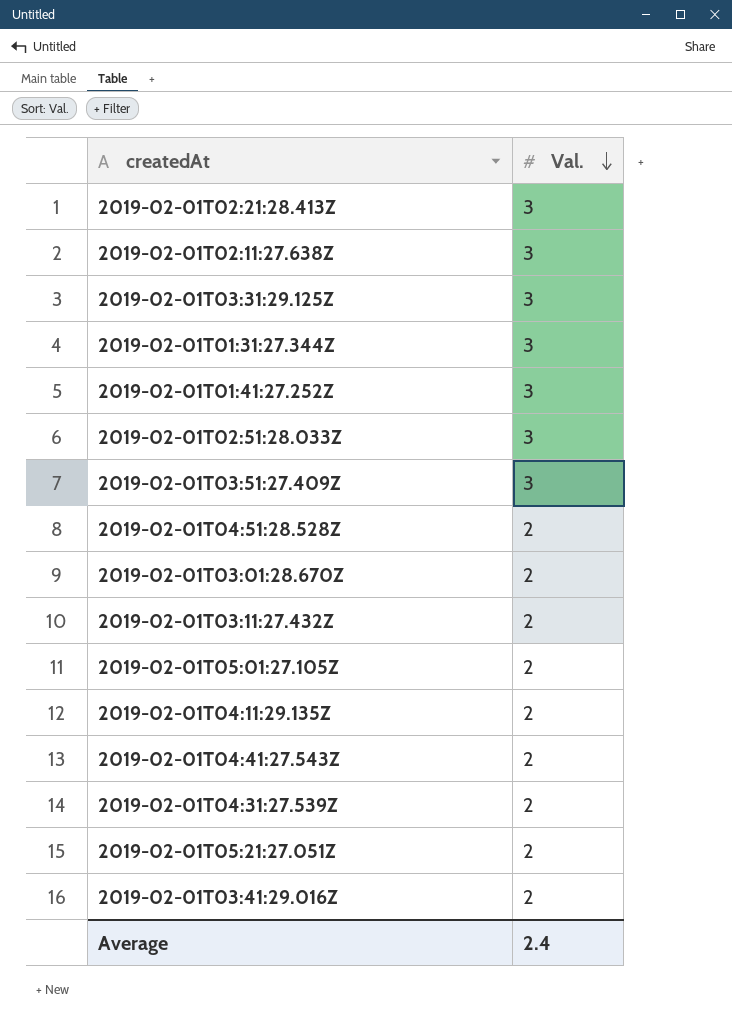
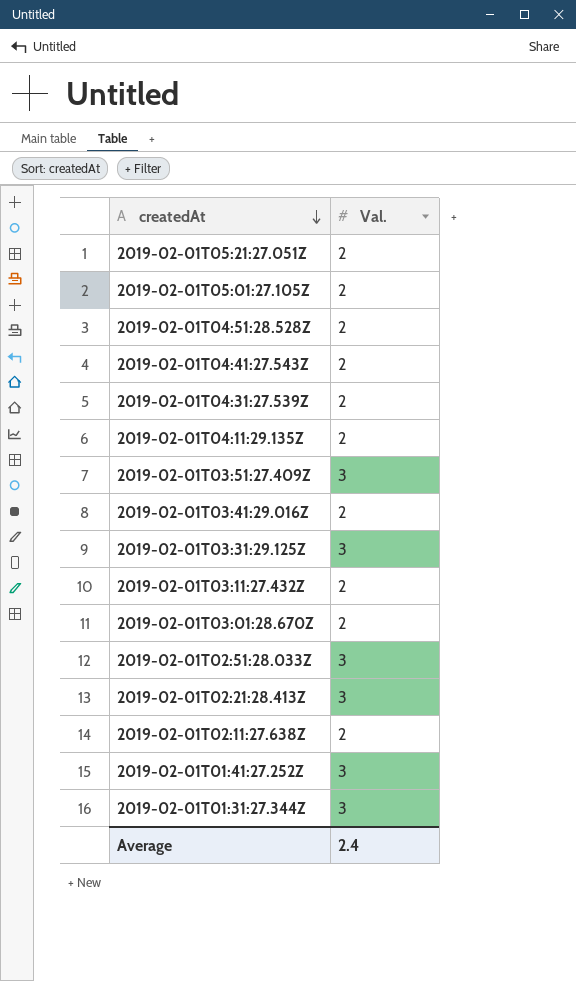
row order: Val. descending -> createdAt descending
2019-02-01T02:11:27.638Z | Val.: 3 -> 2

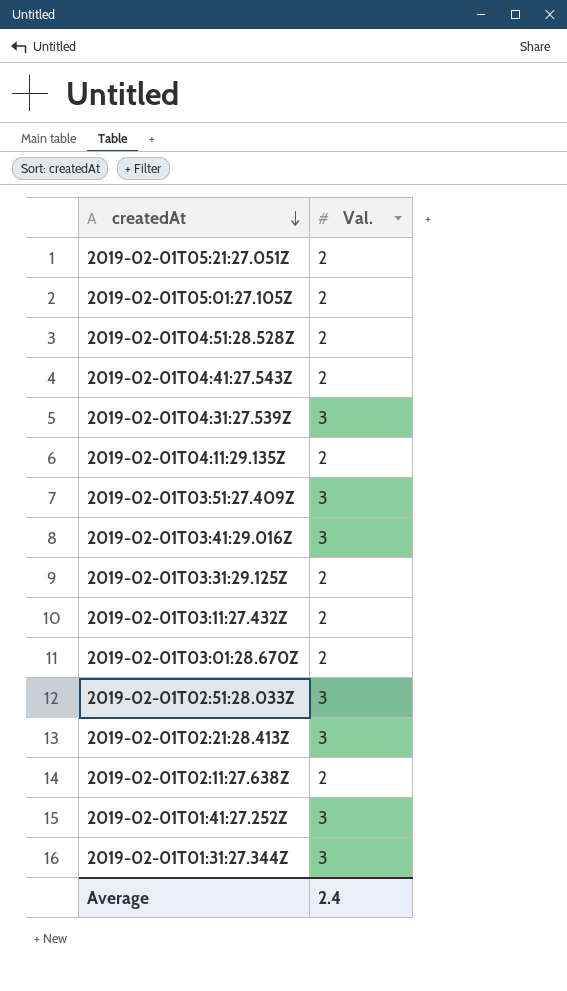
2019-02-01T04:31:27.539Z | Val.: 2 -> 3
2019-02-01T03:41:29.016Z | Val.: 2 -> 3
2019-02-01T03:31:29.125Z | Val.: 3 -> 2

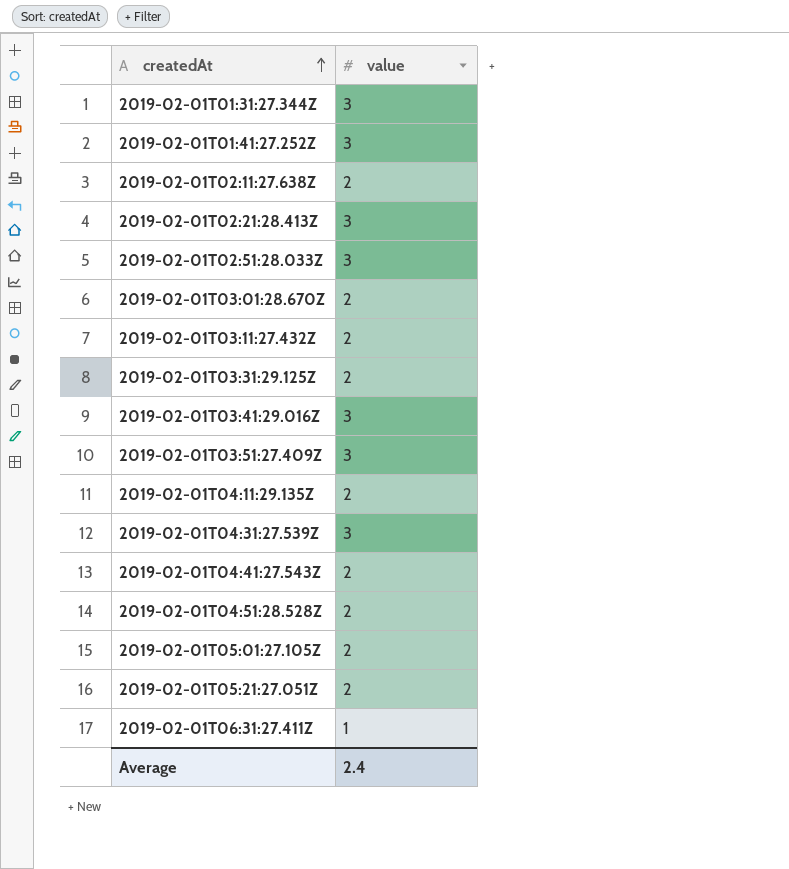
row order: createdAt descending -> createdAt ascending
column name: Val. -> value
row 2019-02-01T06:31:27.411Z: none -> 1

